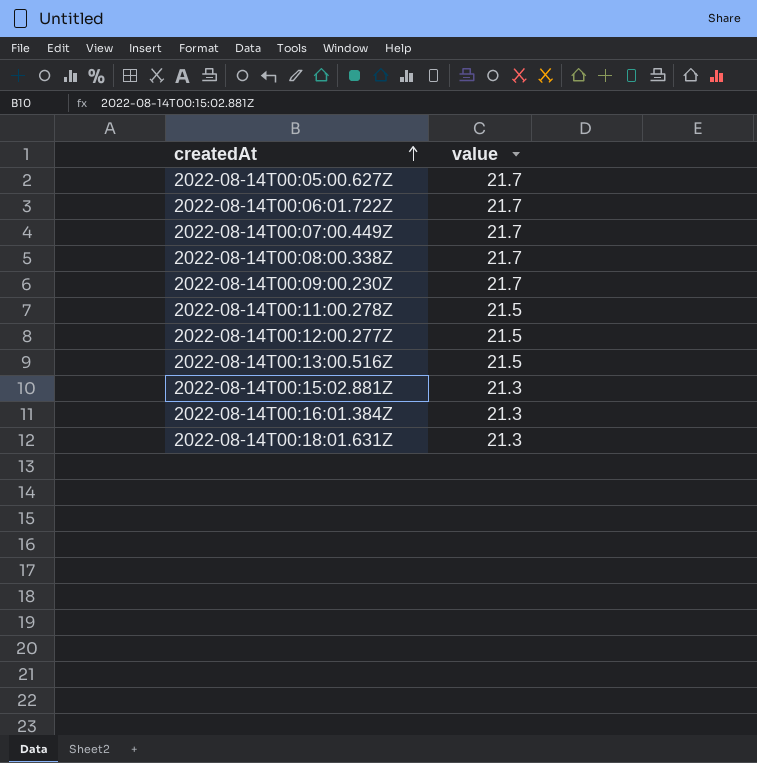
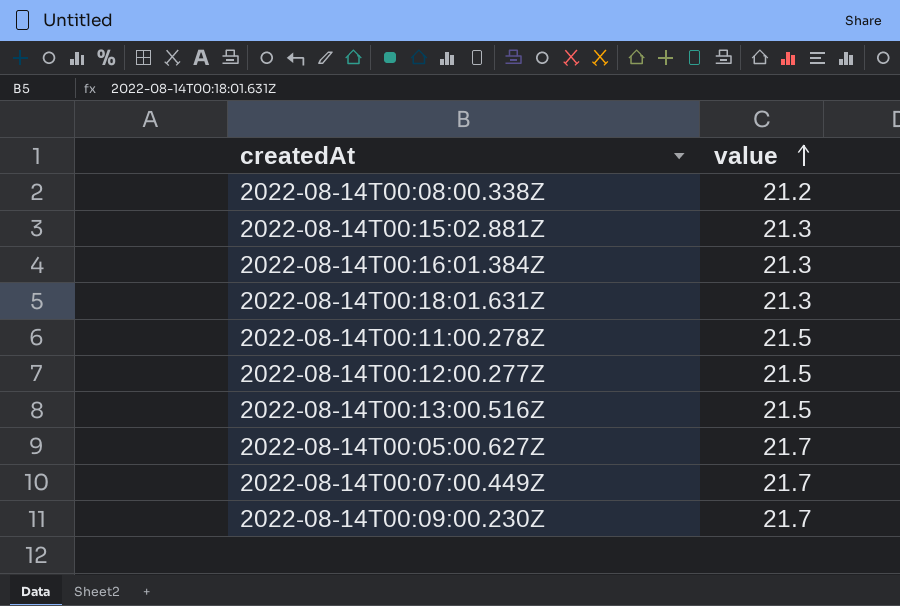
row order: createdAt ascending -> value ascending
row 2022-08-14T00:06:01.722Z: 21.7 -> none
2022-08-14T00:08:00.338Z | value: 21.7 -> 21.2

